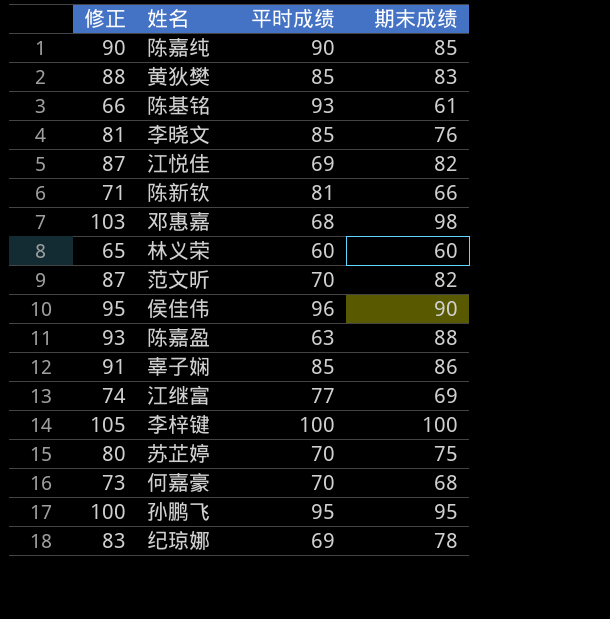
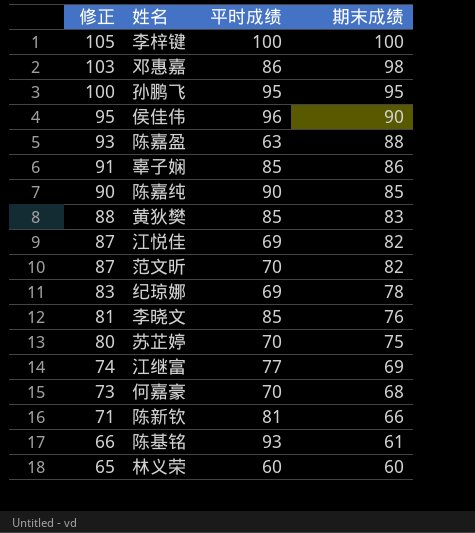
row order: none -> 修正 descending
邓惠嘉 | 平时成绩: 68 -> 86

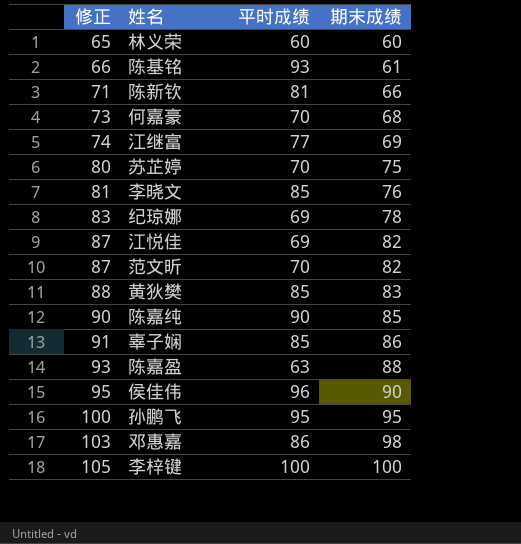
row order: 修正 descending -> 修正 ascending

